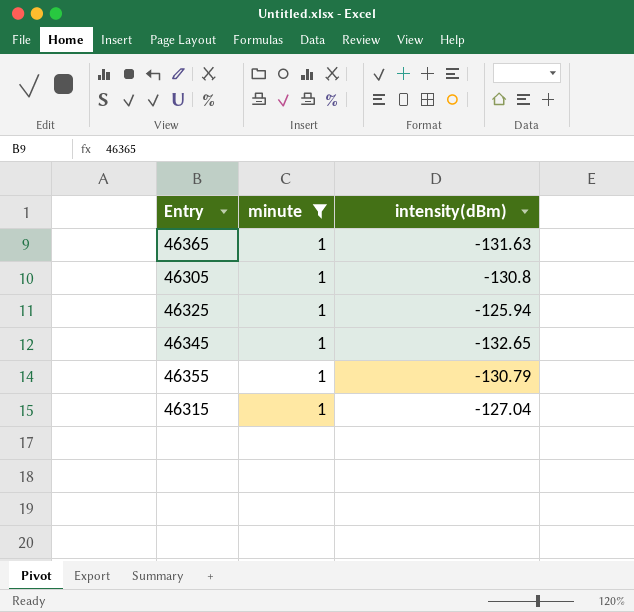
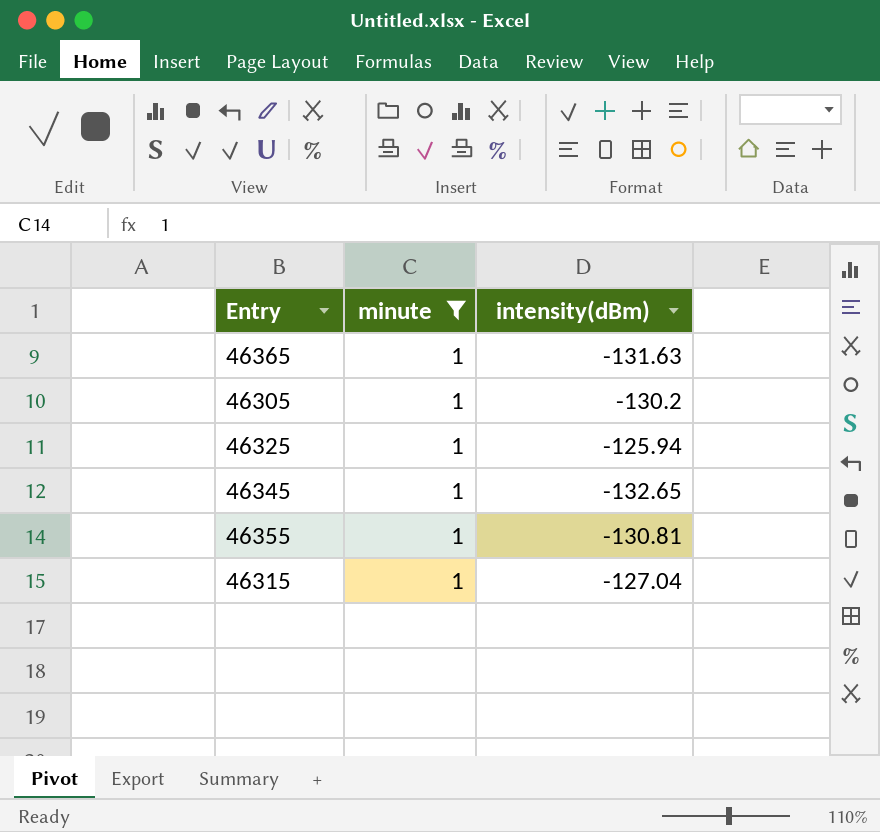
46305 | intensity(dBm): -130.8 -> -130.2
46355 | intensity(dBm): -130.79 -> -130.81

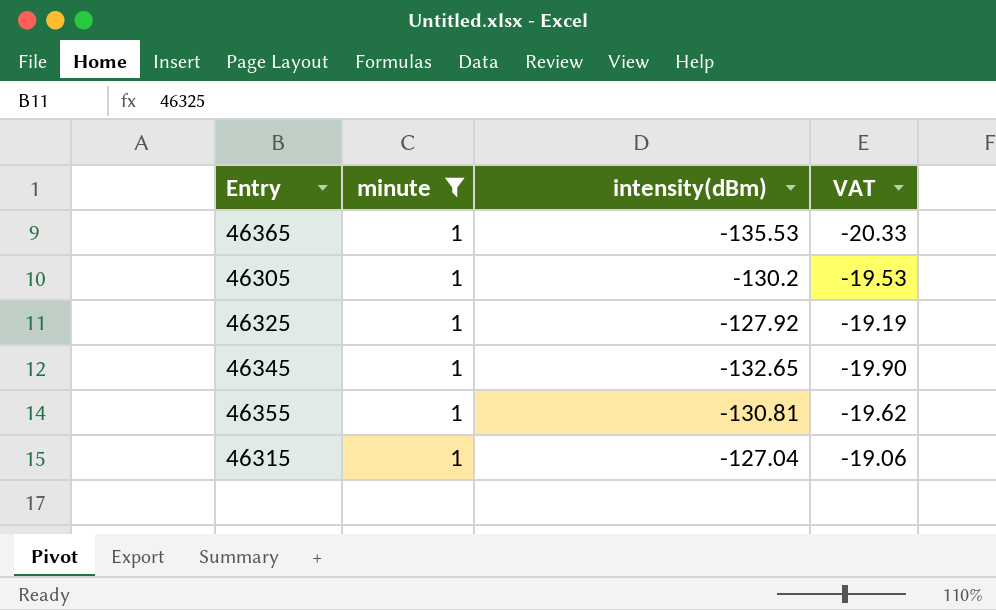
column VAT | formula: none -> [intensity(dBm)] * 0.15
46365 | intensity(dBm): -131.63 -> -135.53
46325 | intensity(dBm): -125.94 -> -127.92

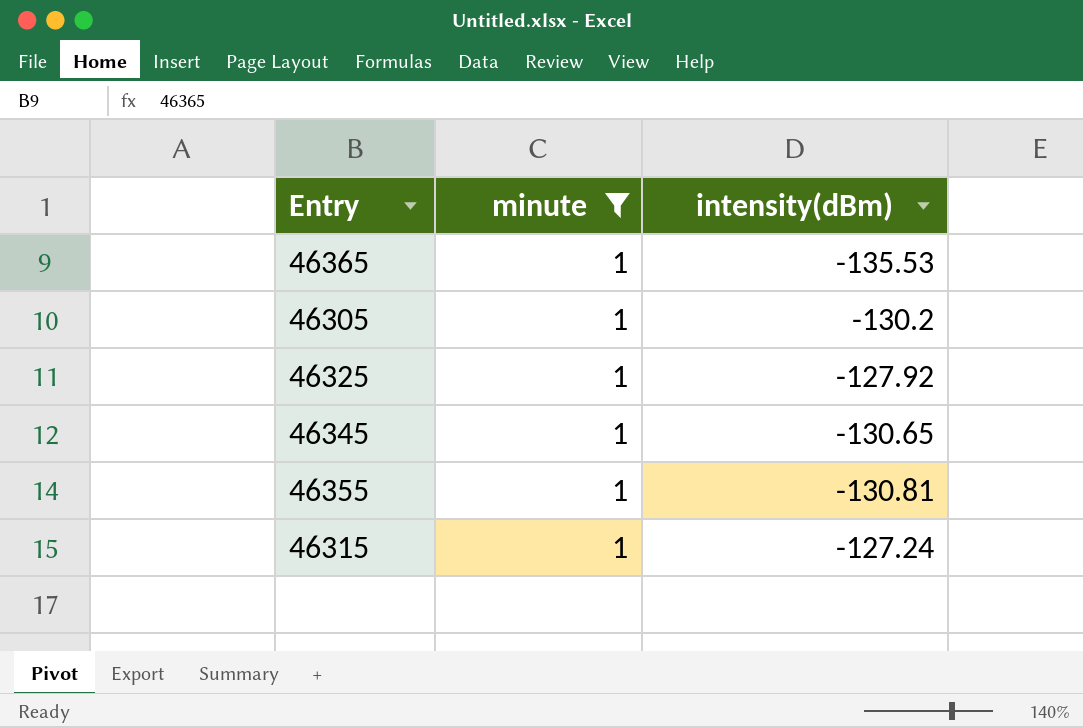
column VAT | formula: [intensity(dBm)] * 0.15 -> none
46345 | intensity(dBm): -132.65 -> -130.65
46315 | intensity(dBm): -127.04 -> -127.24

